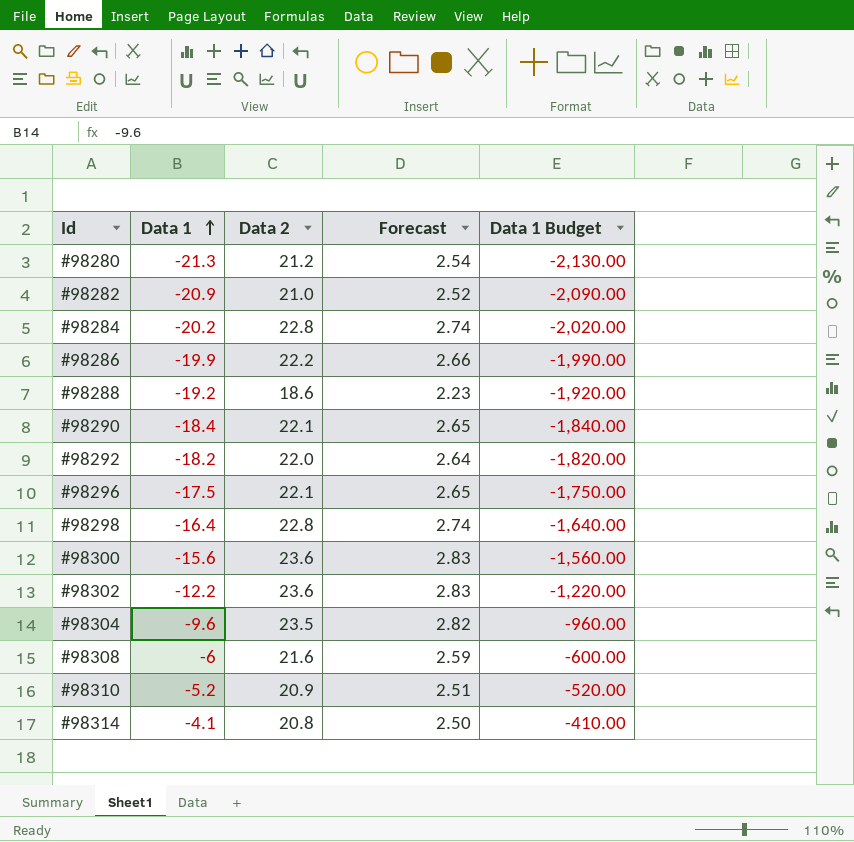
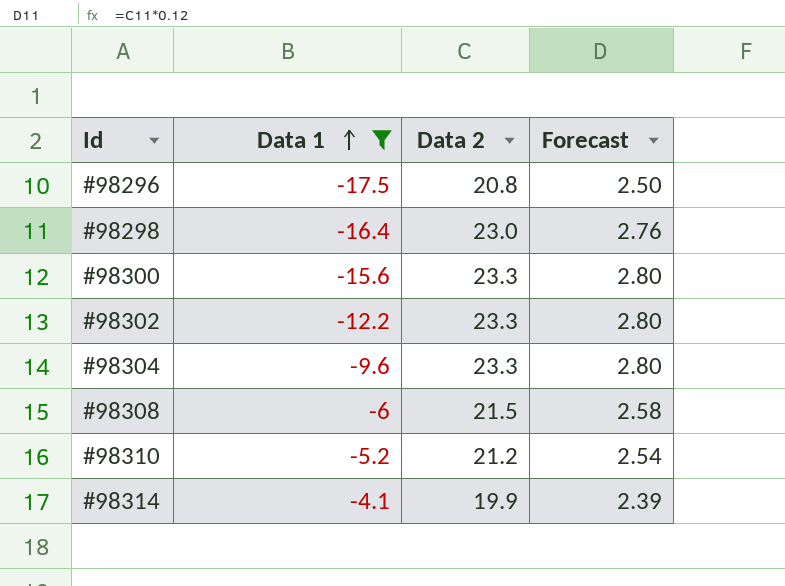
filter: none -> Data 1 >= -17.5
column Data 1 Budget | formula: [Data 1] * 100 -> none
#98296 | Data 2: 22.1 -> 20.8
#98296 | Forecast: 2.65 -> 2.50
#98298 | Data 2: 22.8 -> 23.0
#98298 | Forecast: 2.74 -> 2.76
#98300 | Data 2: 23.6 -> 23.3
#98300 | Forecast: 2.83 -> 2.80
#98302 | Data 2: 23.6 -> 23.3
#98302 | Forecast: 2.83 -> 2.80
#98304 | Data 2: 23.5 -> 23.3
#98304 | Forecast: 2.82 -> 2.80
#98308 | Data 2: 21.6 -> 21.5
#98308 | Forecast: 2.59 -> 2.58
#98310 | Data 2: 20.9 -> 21.2
#98310 | Forecast: 2.51 -> 2.54
#98314 | Data 2: 20.8 -> 19.9
#98314 | Forecast: 2.50 -> 2.39

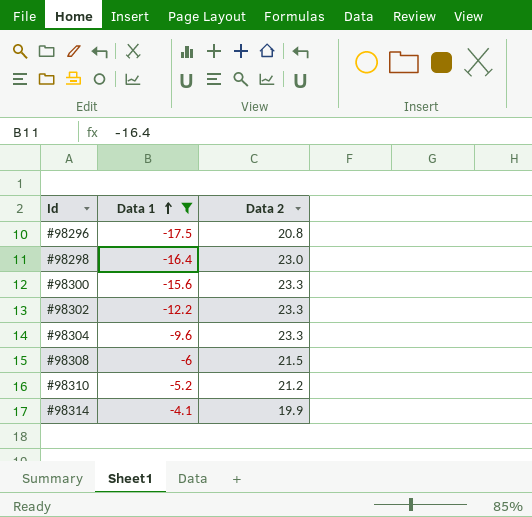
column Forecast | formula: [Data 2] * 0.12 -> none

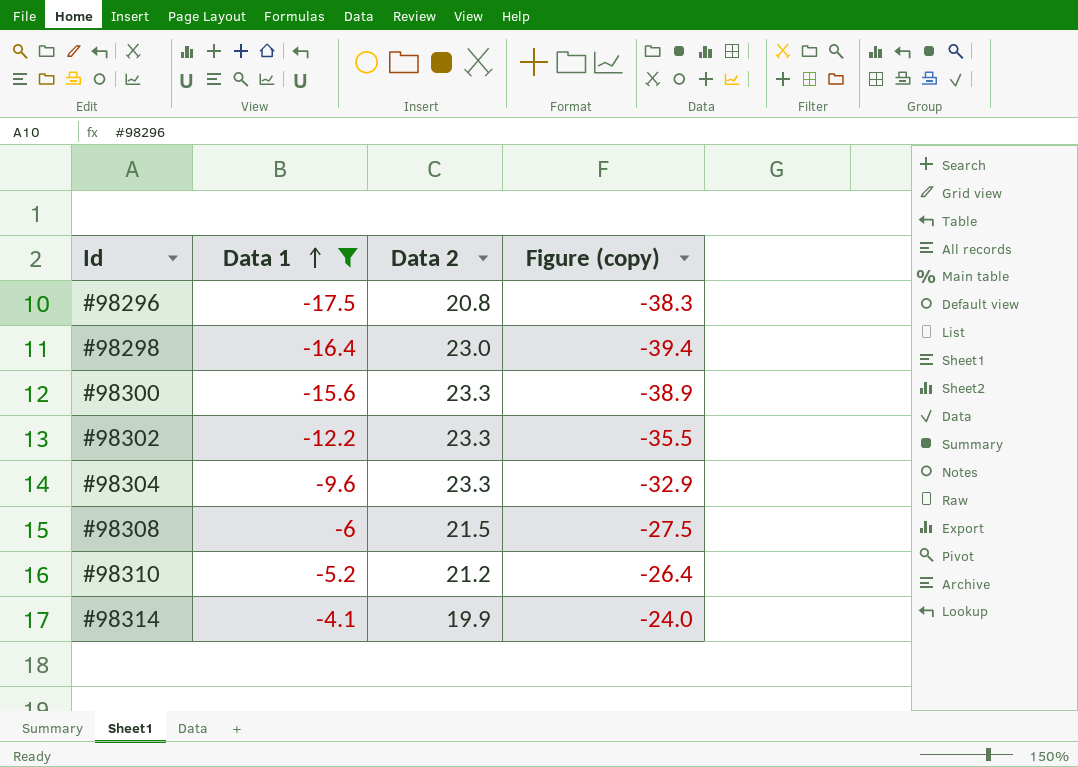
column Figure (copy) | formula: none -> [Data 1] - [Data 2]

